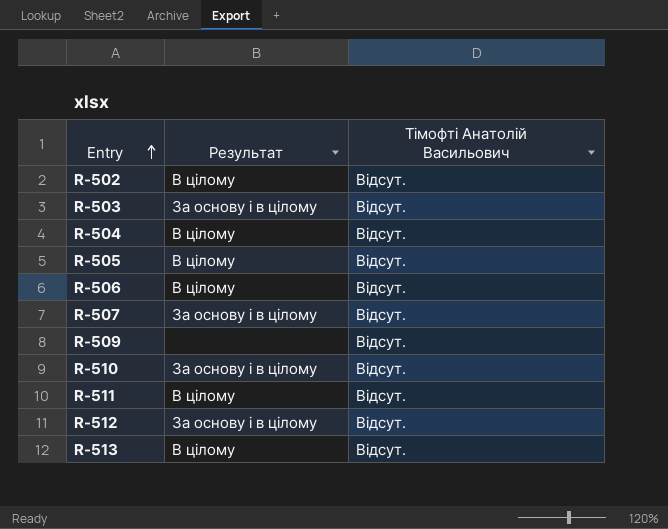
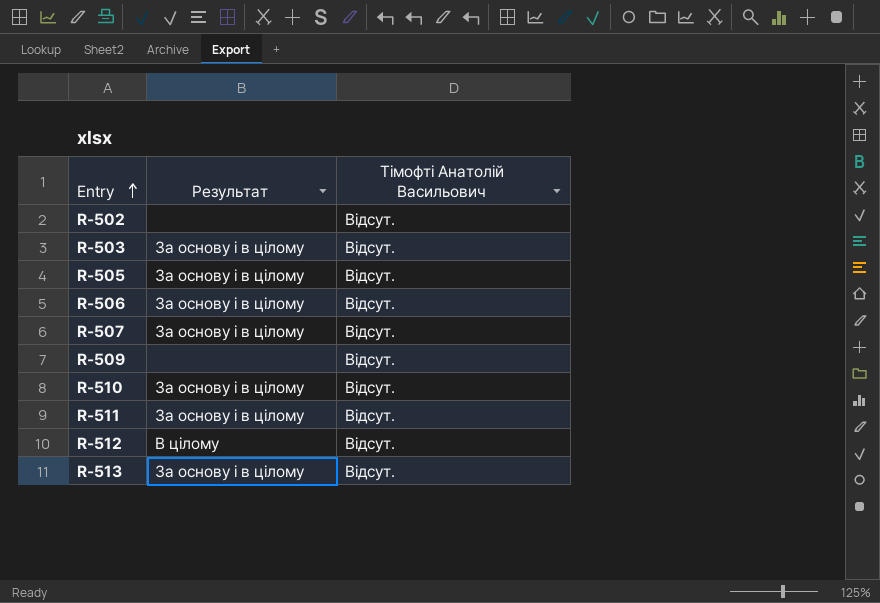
row R-504: В цілому | Відсут. -> none
R-502 | Результат: В цілому -> none
R-505 | Результат: В цілому -> За основу і в цілому
R-506 | Результат: В цілому -> За основу і в цілому
R-511 | Результат: В цілому -> За основу і в цілому
R-512 | Результат: За основу і в цілому -> В цілому
R-513 | Результат: В цілому -> За основу і в цілому

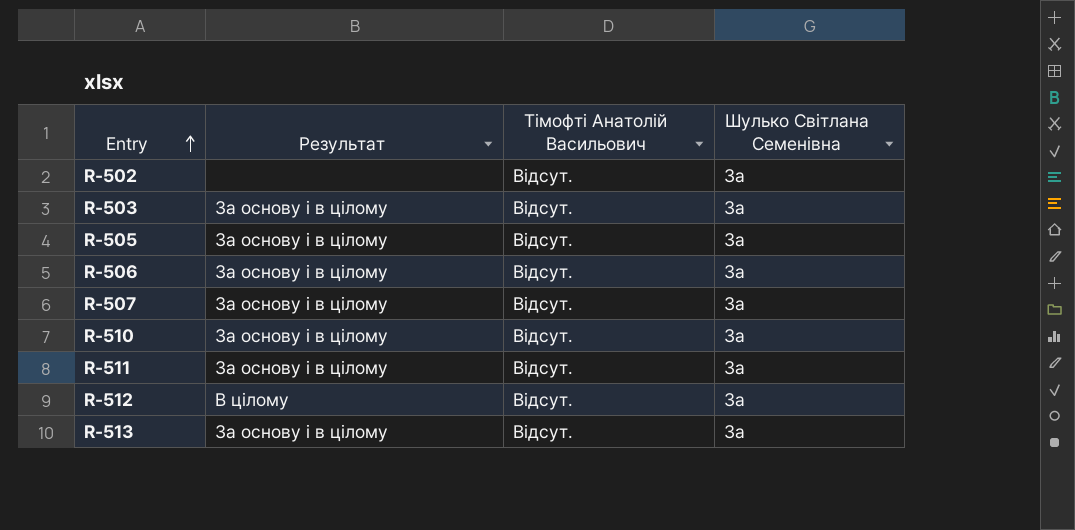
column Шулько Світлана Семенівна | position: none -> 4
row R-509: none | Відсут. -> none

